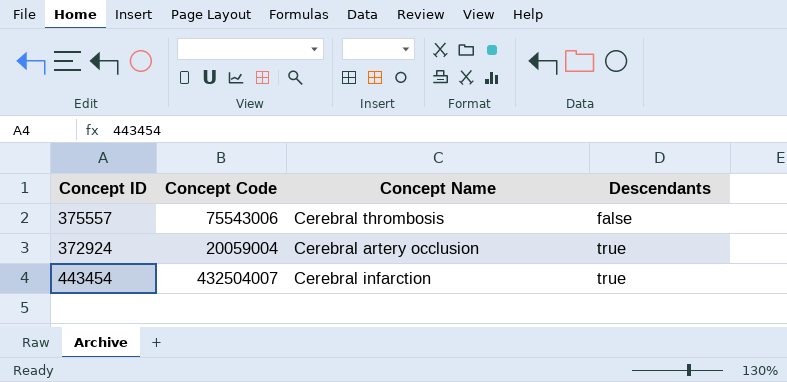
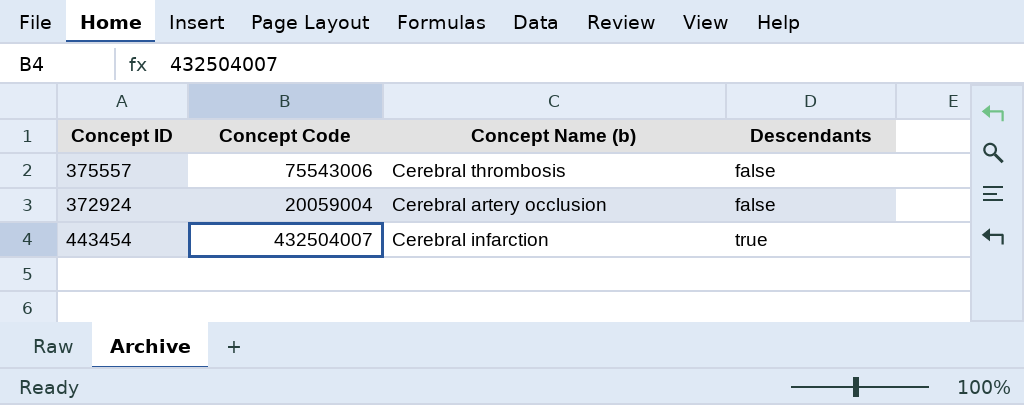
column name: Concept Name -> Concept Name (b)
372924 | Descendants: true -> false

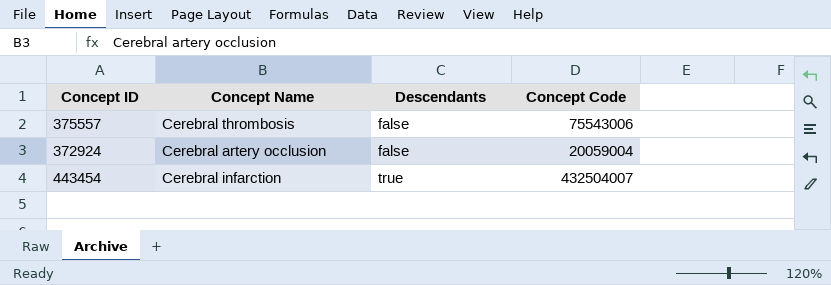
column name: Concept Name (b) -> Concept Name
column Concept Code | position: 2 -> 4

